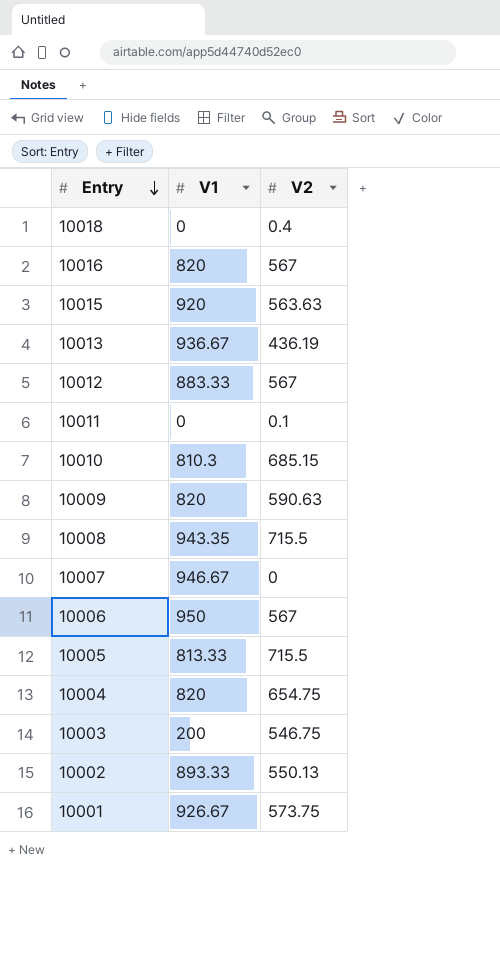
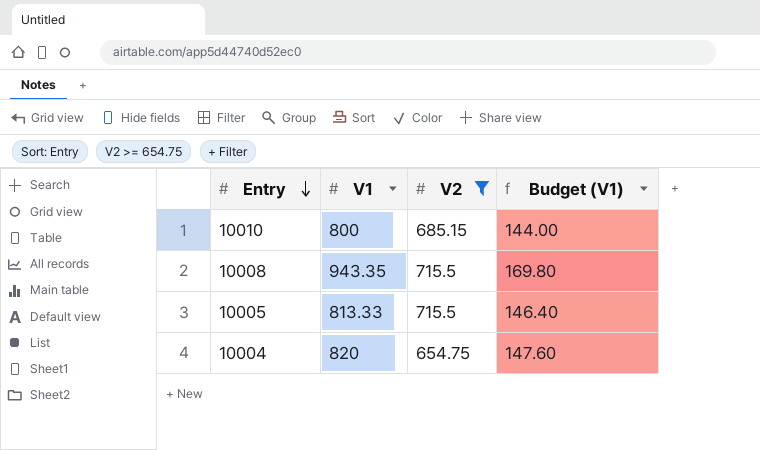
filter: none -> V2 >= 654.75
column Budget (V1) | formula: none -> [V1] * 0.18
10010 | V1: 810.3 -> 800

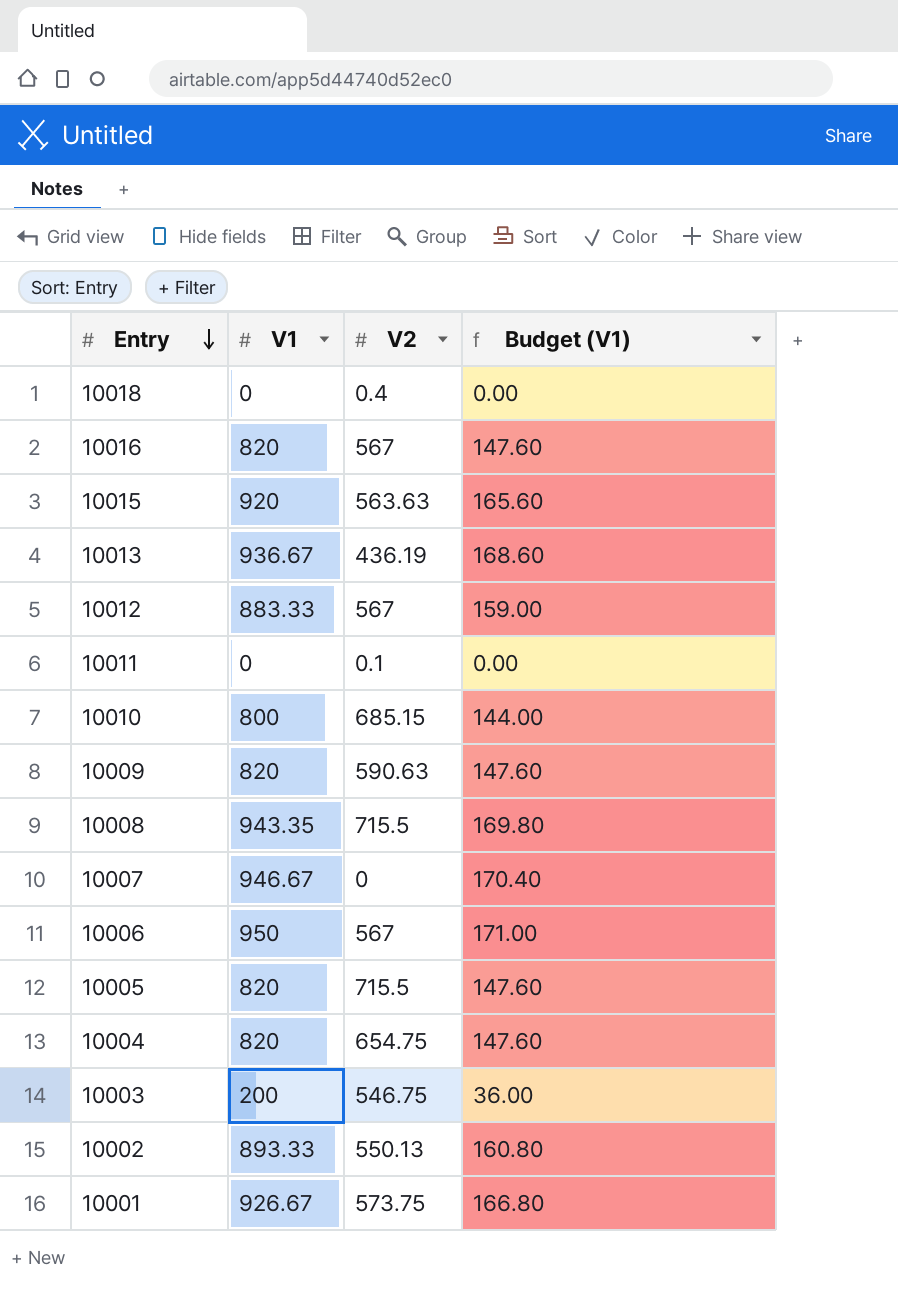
filter: V2 >= 654.75 -> none
10005 | V1: 813.33 -> 820
10005 | Budget (V1): 146.40 -> 147.60

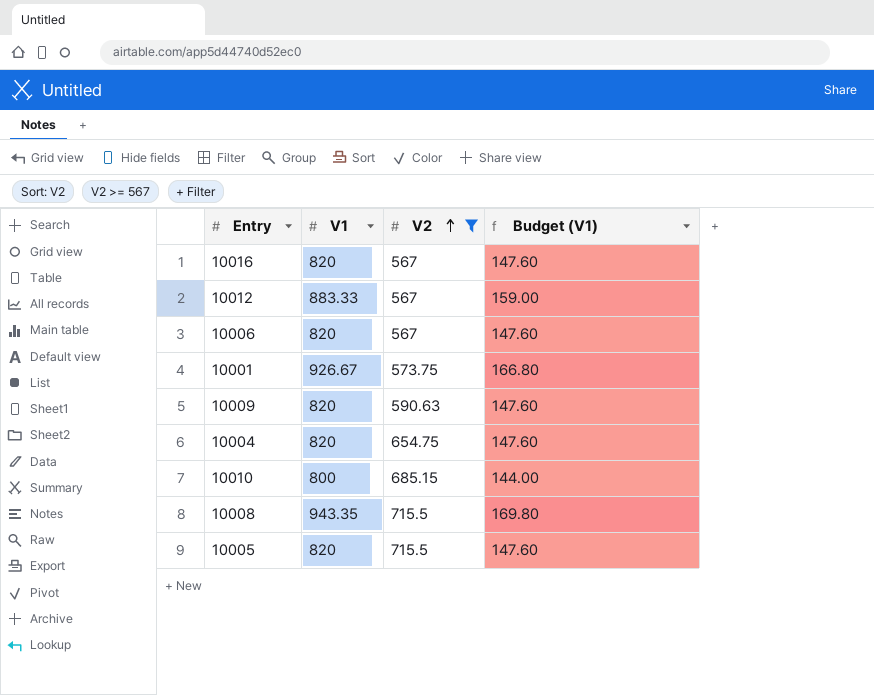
filter: none -> V2 >= 567
row order: Entry descending -> V2 ascending
10006 | V1: 950 -> 820
10006 | Budget (V1): 171.00 -> 147.60

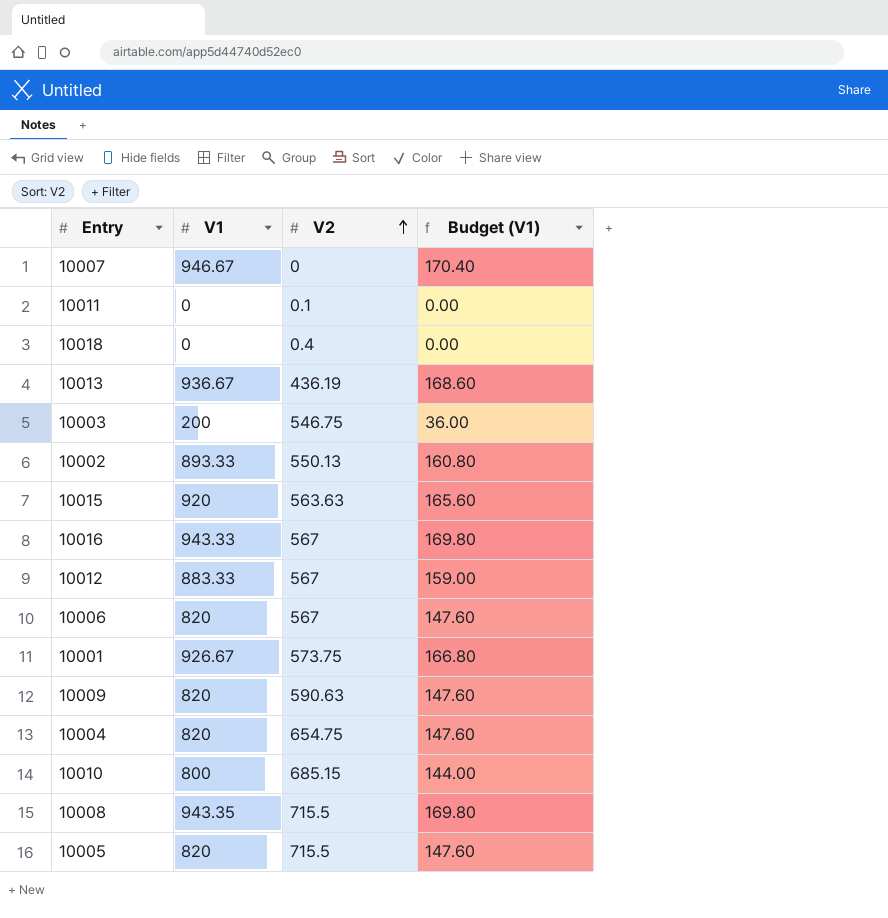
filter: V2 >= 567 -> none
10016 | V1: 820 -> 943.33
10016 | Budget (V1): 147.60 -> 169.80

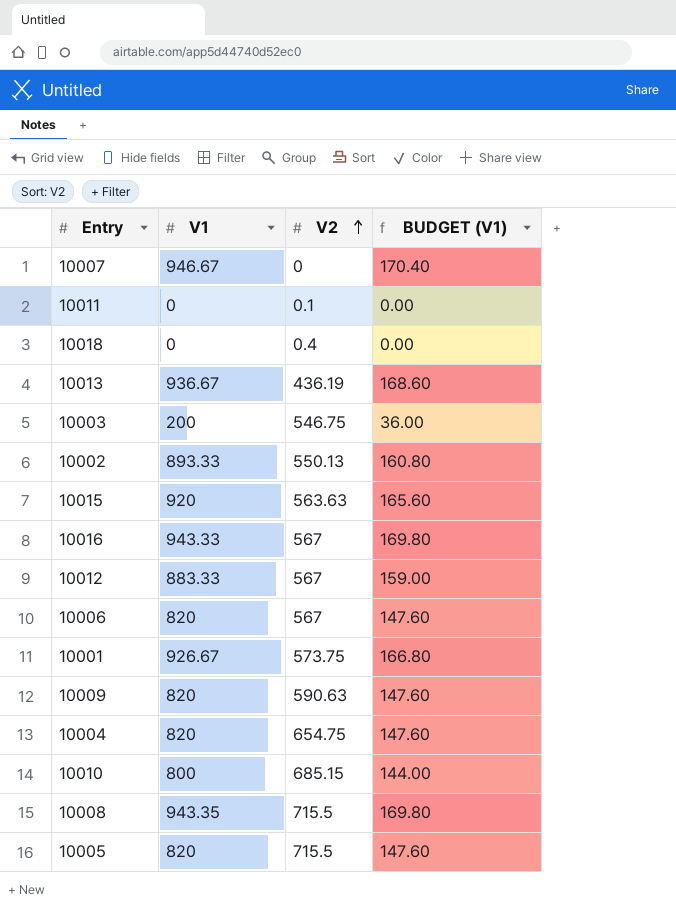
column name: Budget (V1) -> BUDGET (V1)

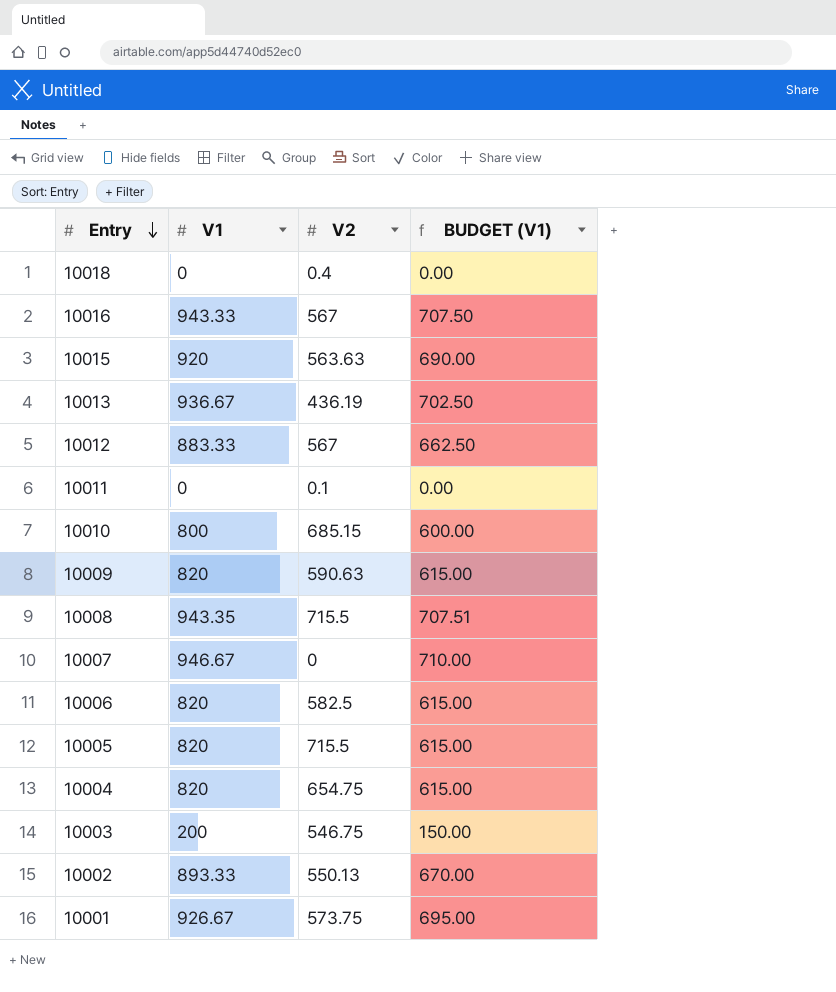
row order: V2 ascending -> Entry descending
column BUDGET (V1) | formula: [V1] * 0.18 -> [V1] * 0.75
10006 | V2: 567 -> 582.5

